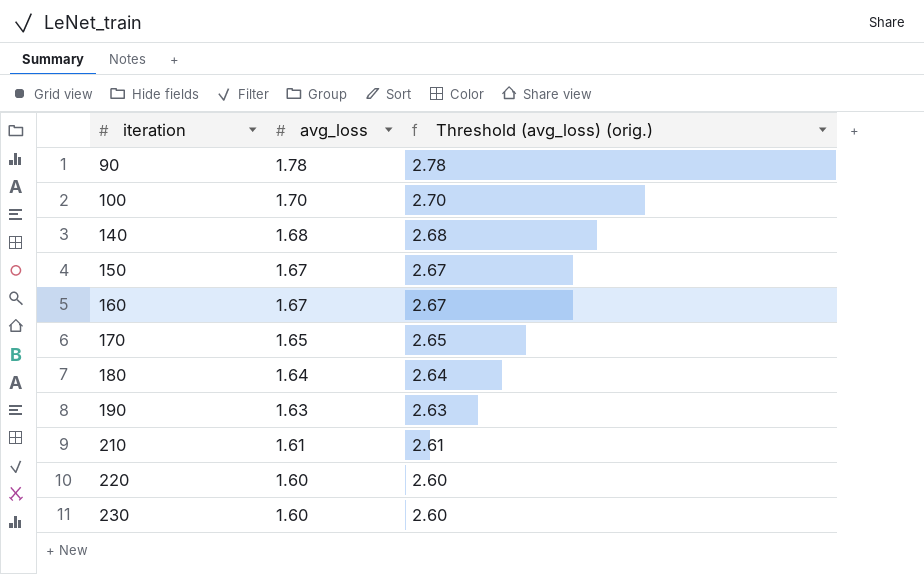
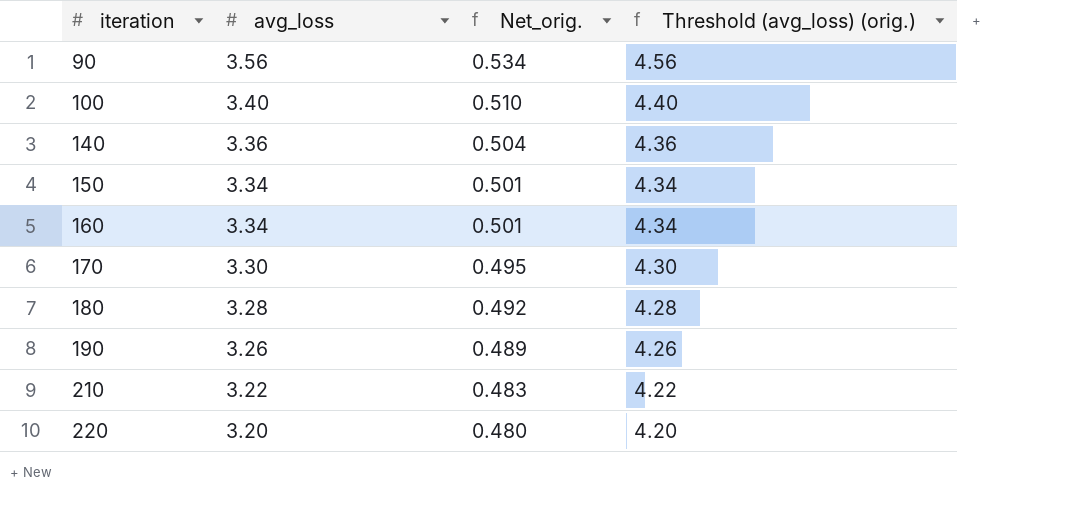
column Net_orig. | formula: none -> [avg_loss] * 0.15
row 230: 1.60 | 2.60 -> none
90 | avg_loss: 1.78 -> 3.56
90 | Threshold (avg_loss) (orig.): 2.78 -> 4.56
100 | avg_loss: 1.70 -> 3.40
100 | Threshold (avg_loss) (orig.): 2.70 -> 4.40
140 | avg_loss: 1.68 -> 3.36
140 | Threshold (avg_loss) (orig.): 2.68 -> 4.36
150 | avg_loss: 1.67 -> 3.34
150 | Threshold (avg_loss) (orig.): 2.67 -> 4.34
160 | avg_loss: 1.67 -> 3.34
160 | Threshold (avg_loss) (orig.): 2.67 -> 4.34
170 | avg_loss: 1.65 -> 3.30
170 | Threshold (avg_loss) (orig.): 2.65 -> 4.30
180 | avg_loss: 1.64 -> 3.28
180 | Threshold (avg_loss) (orig.): 2.64 -> 4.28
190 | avg_loss: 1.63 -> 3.26
190 | Threshold (avg_loss) (orig.): 2.63 -> 4.26
210 | avg_loss: 1.61 -> 3.22
210 | Threshold (avg_loss) (orig.): 2.61 -> 4.22
220 | avg_loss: 1.60 -> 3.20
220 | Threshold (avg_loss) (orig.): 2.60 -> 4.20

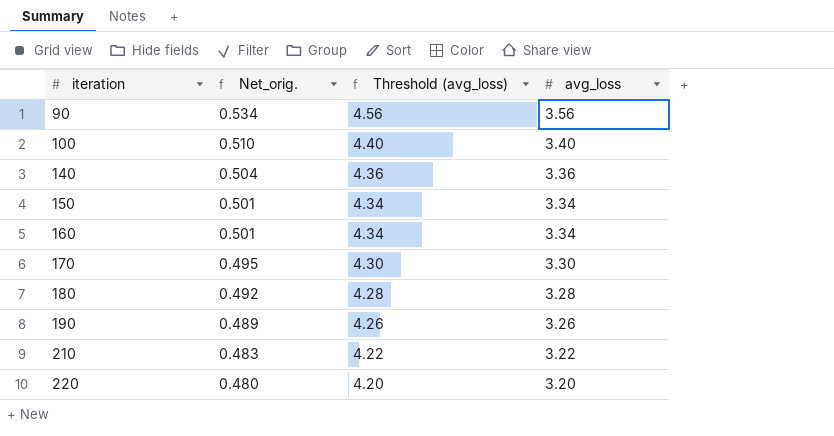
column name: Threshold (avg_loss) (orig.) -> Threshold (avg_loss)
column avg_loss | position: 2 -> 4

